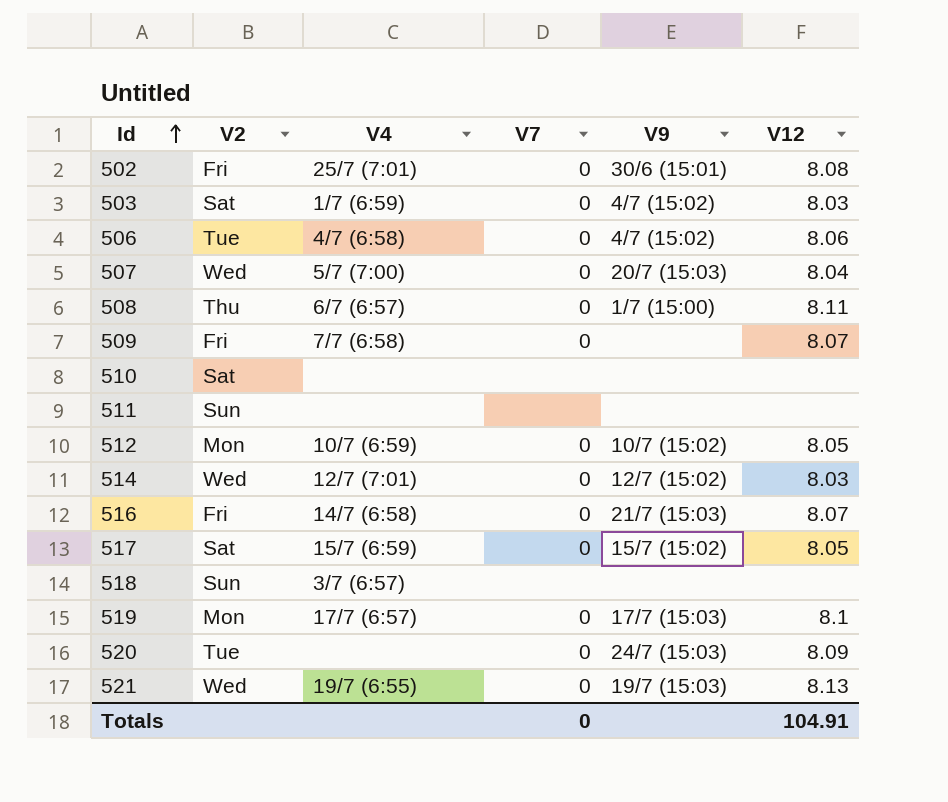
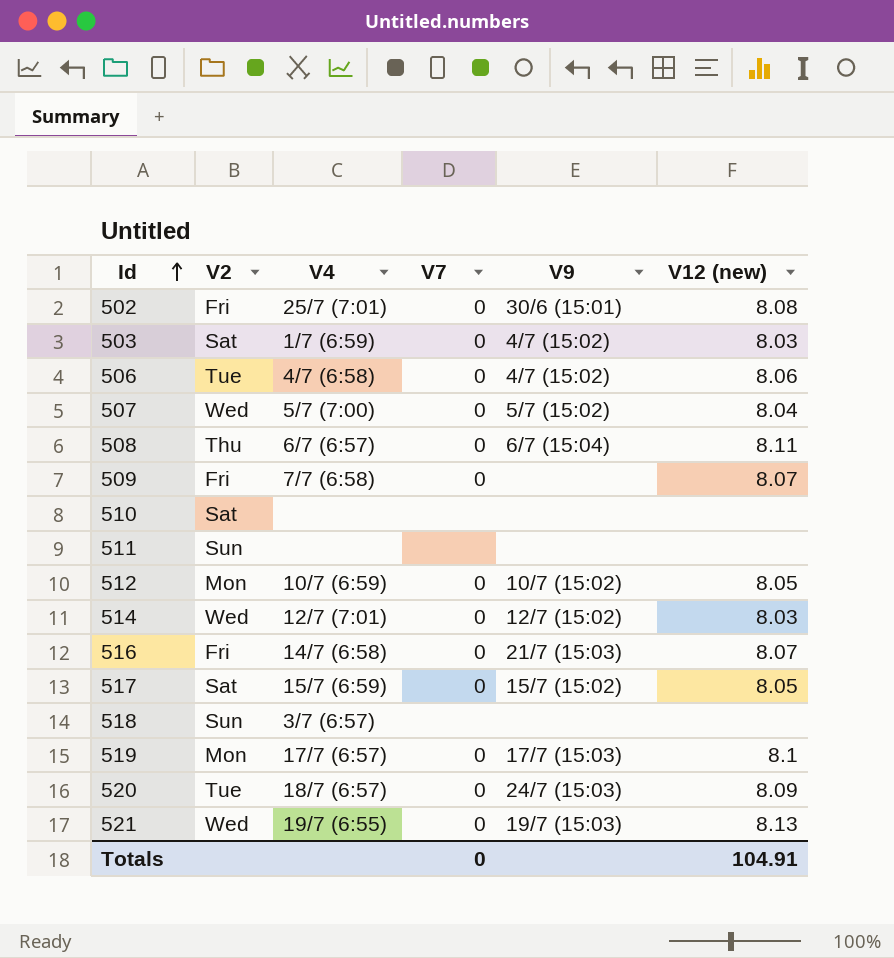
column name: V12 -> V12 (new)
507 | V9: 20/7 (15:03) -> 5/7 (15:02)
508 | V9: 1/7 (15:00) -> 6/7 (15:04)
520 | V4: none -> 18/7 (6:57)

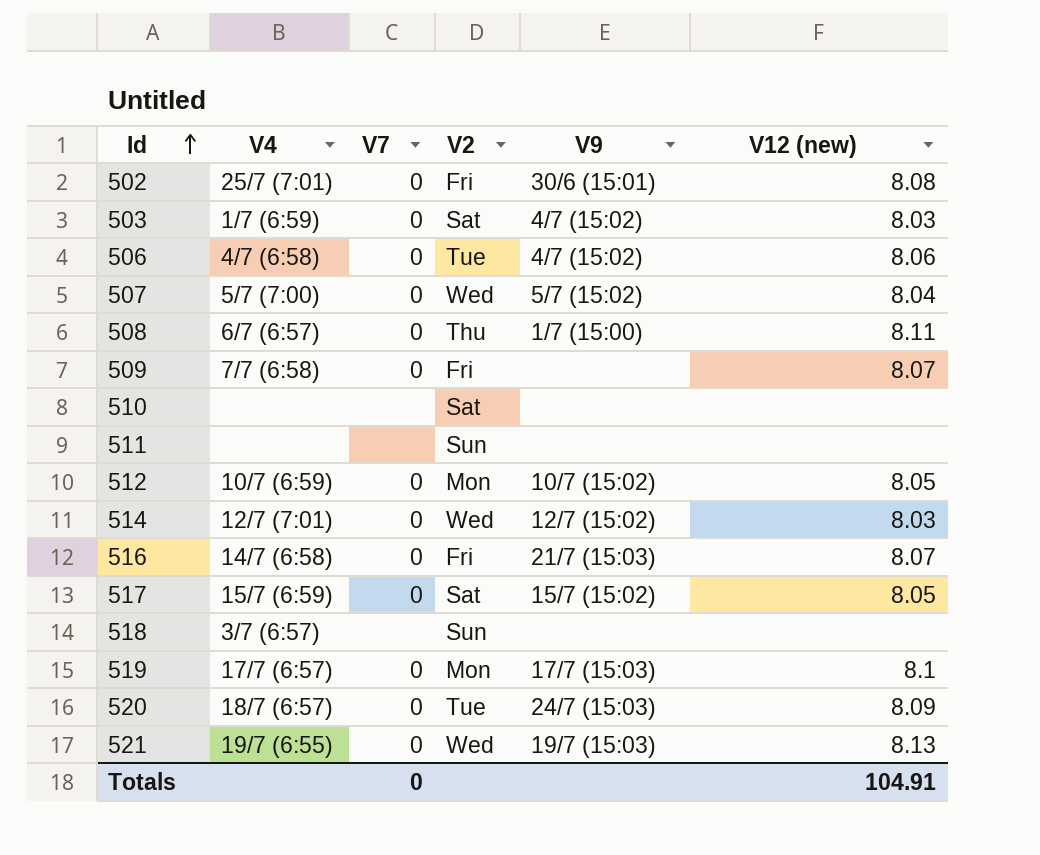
column V2 | position: 2 -> 4
508 | V9: 6/7 (15:04) -> 1/7 (15:00)

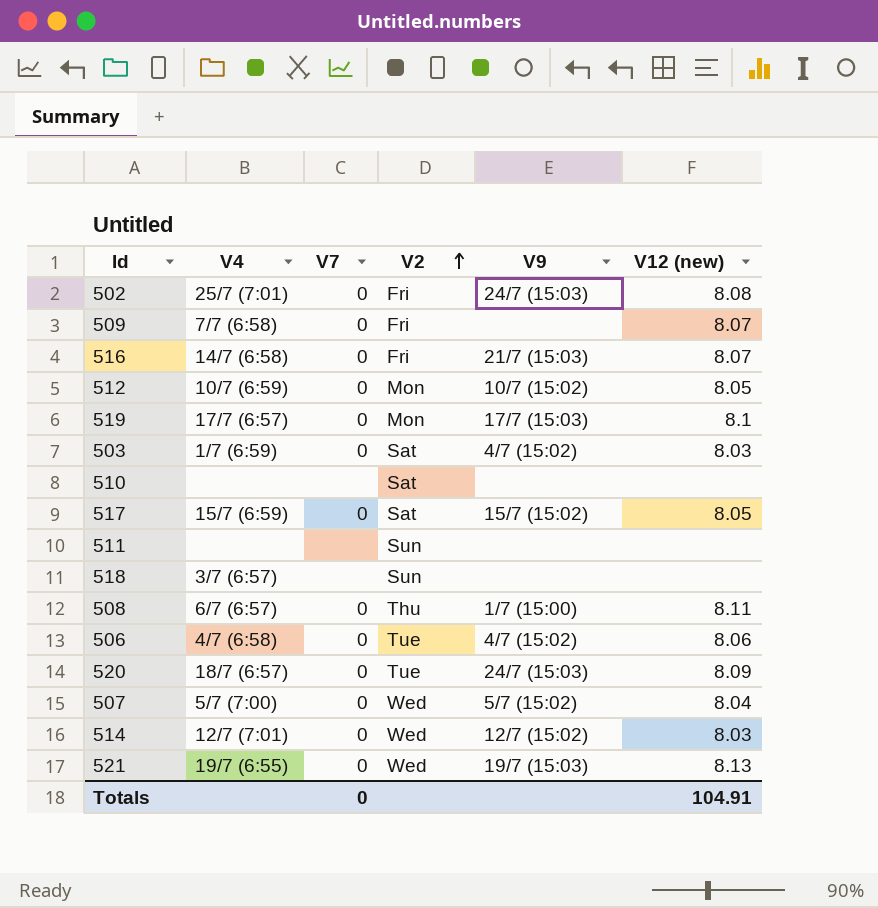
row order: Id ascending -> V2 ascending
502 | V9: 30/6 (15:01) -> 24/7 (15:03)

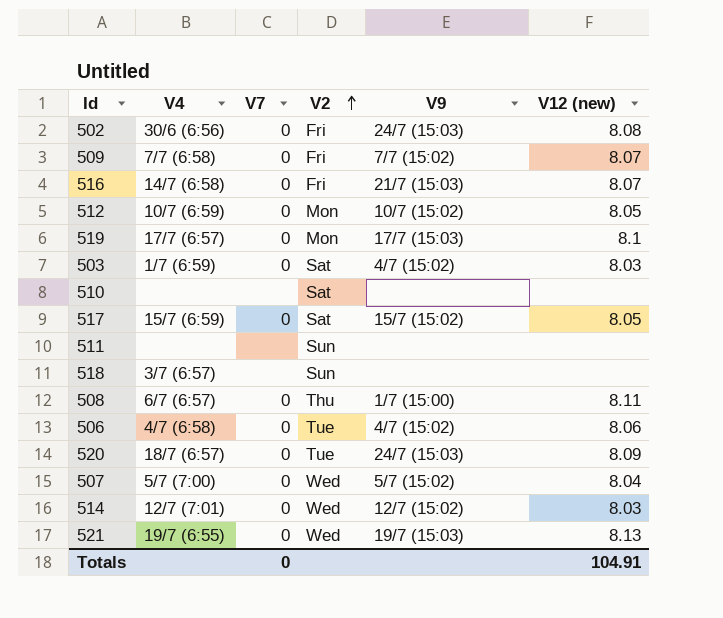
502 | V4: 25/7 (7:01) -> 30/6 (6:56)
509 | V9: none -> 7/7 (15:02)

